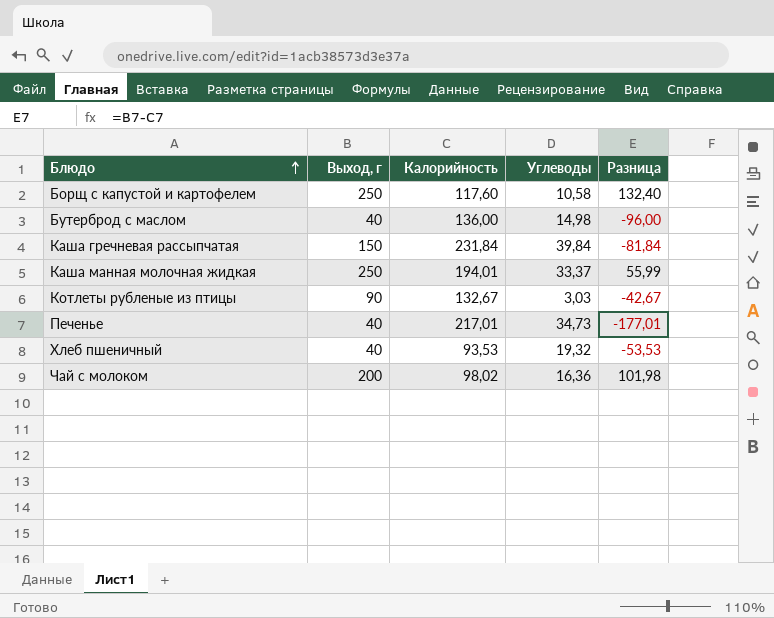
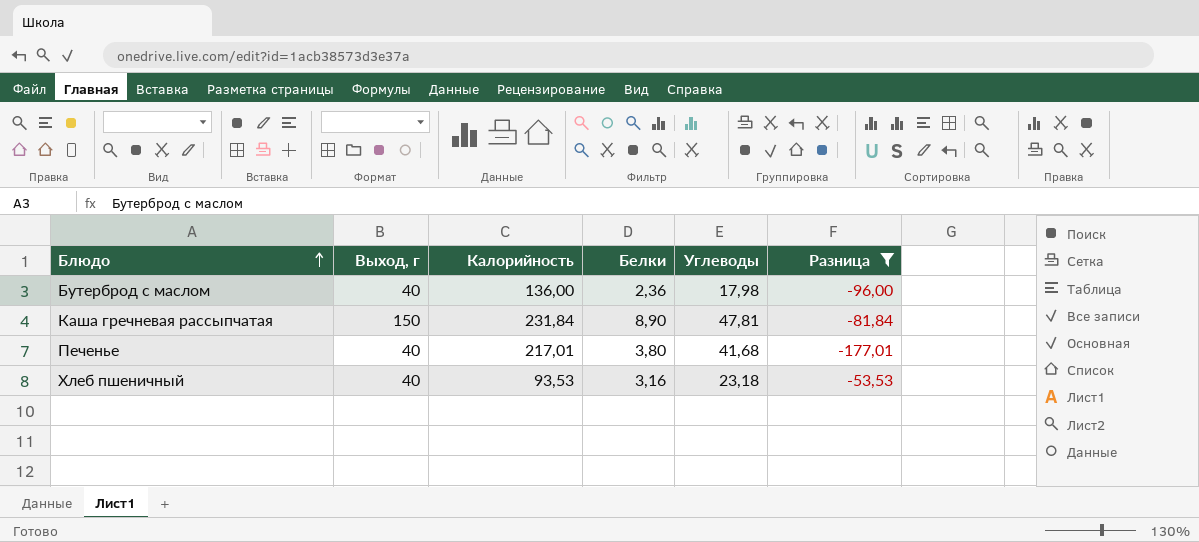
filter: none -> Разница <= -53,53
column Белки | position: none -> 4
Бутерброд с маслом | Углеводы: 14,98 -> 17,98
Каша гречневая рассыпчатая | Углеводы: 39,84 -> 47,81
Печенье | Углеводы: 34,73 -> 41,68
Хлеб пшеничный | Углеводы: 19,32 -> 23,18

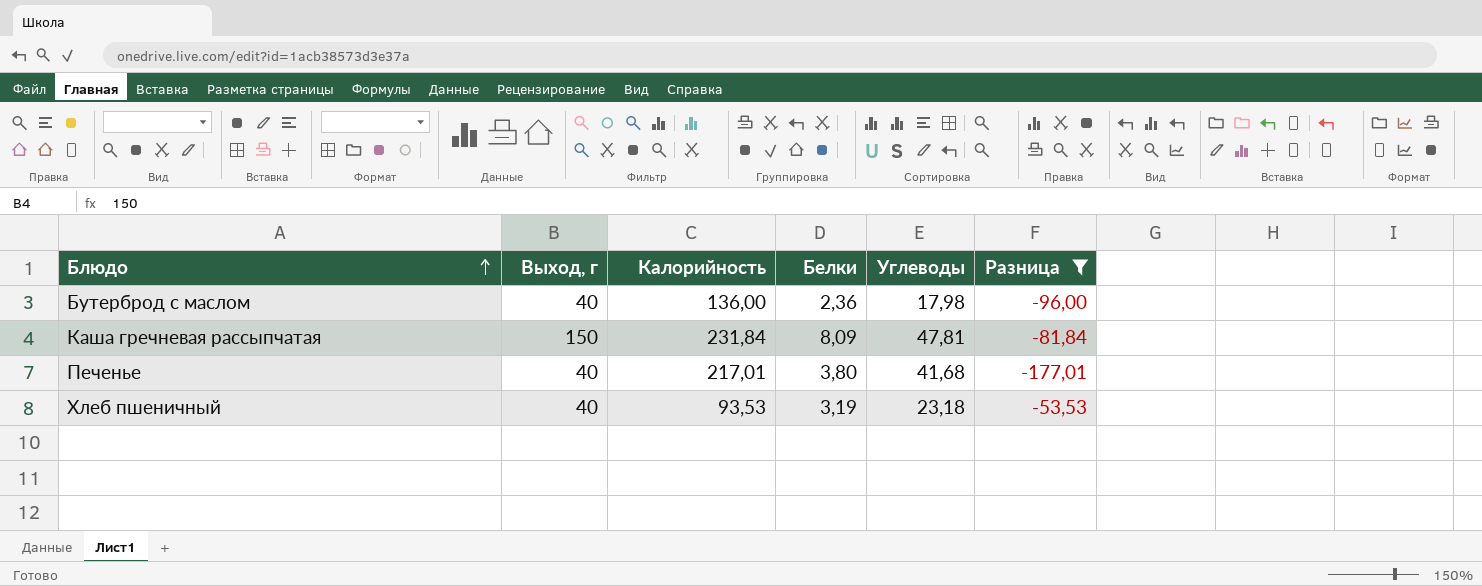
Каша гречневая рассыпчатая | Белки: 8,90 -> 8,09
Хлеб пшеничный | Белки: 3,16 -> 3,19

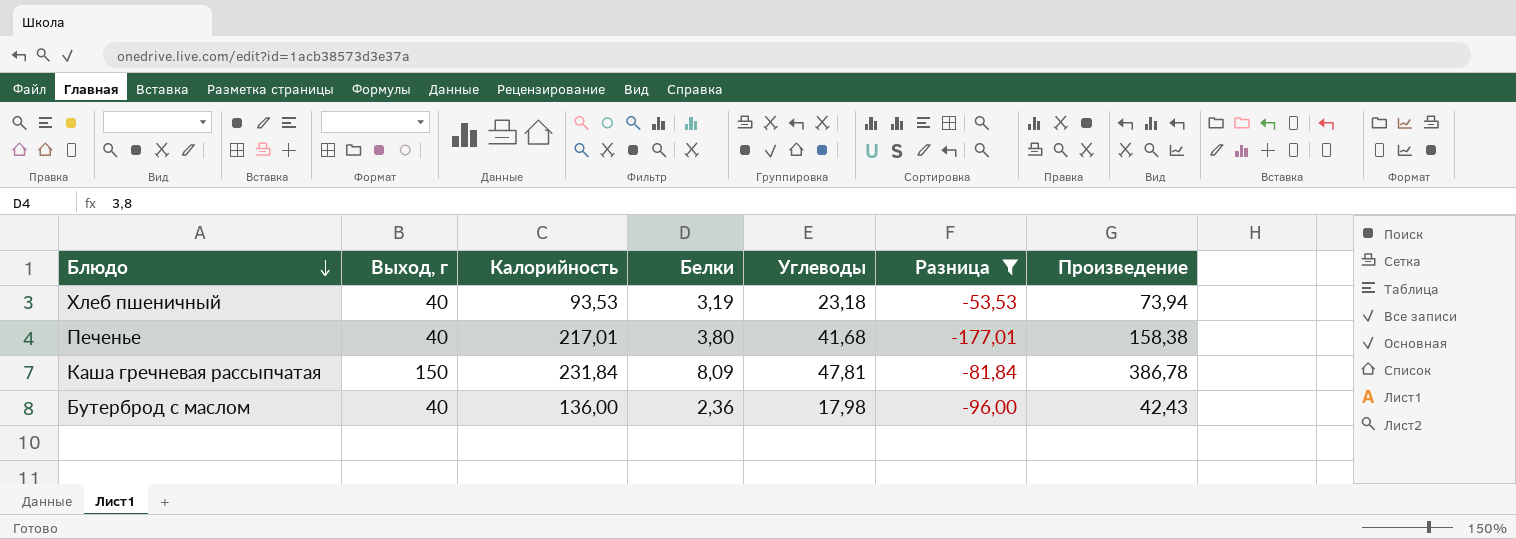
row order: Блюдо ascending -> Блюдо descending
column Произведение | formula: none -> [Белки] * [Углеводы]

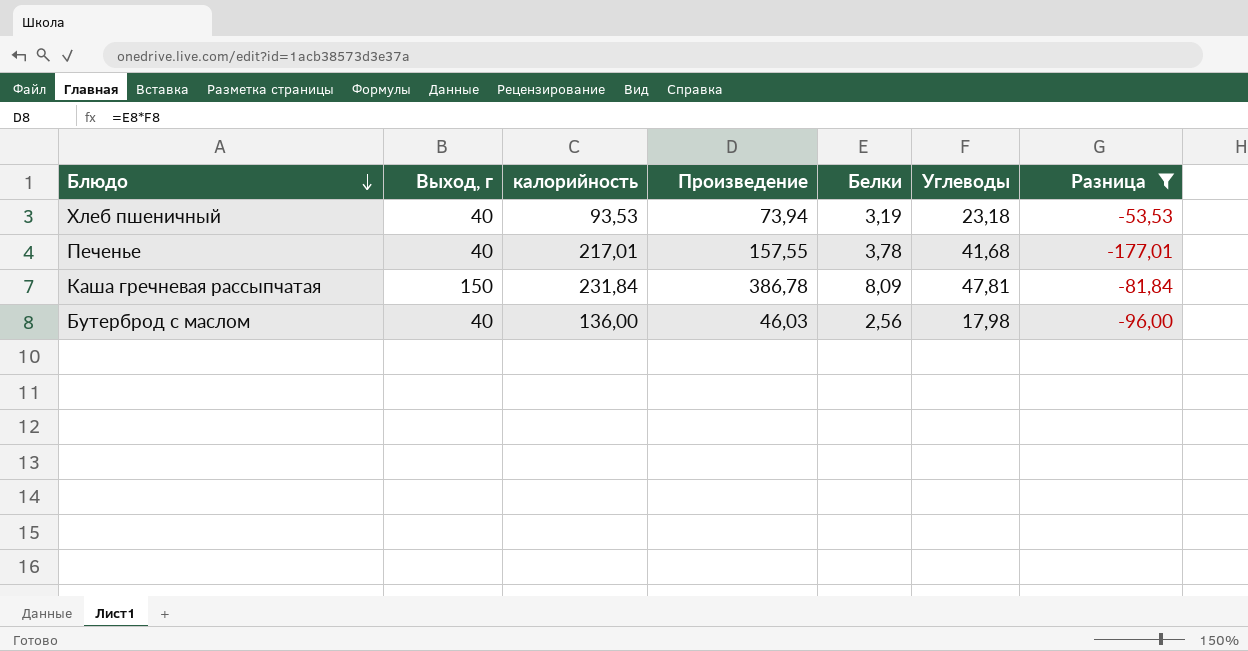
column name: Калорийность -> калорийность
column Произведение | position: 7 -> 4
Печенье | Произведение: 158,38 -> 157,55
Печенье | Белки: 3,80 -> 3,78
Бутерброд с маслом | Произведение: 42,43 -> 46,03
Бутерброд с маслом | Белки: 2,36 -> 2,56

